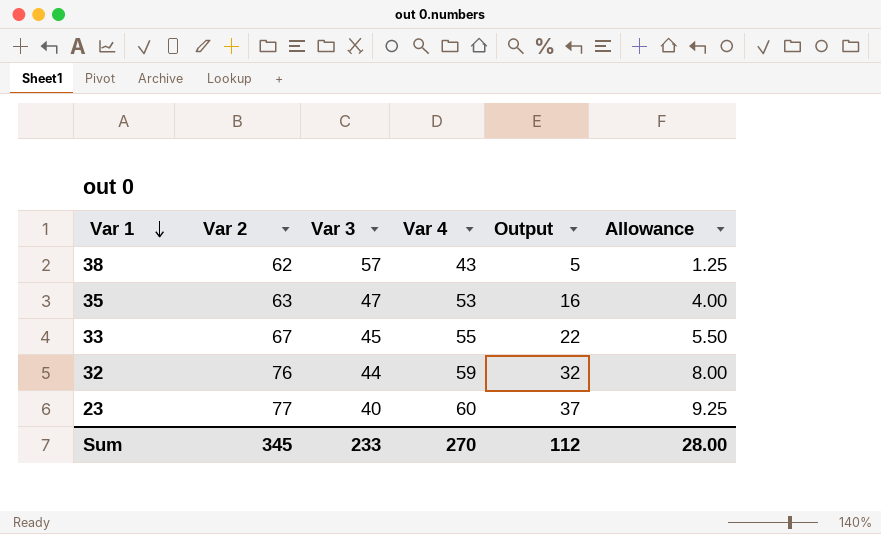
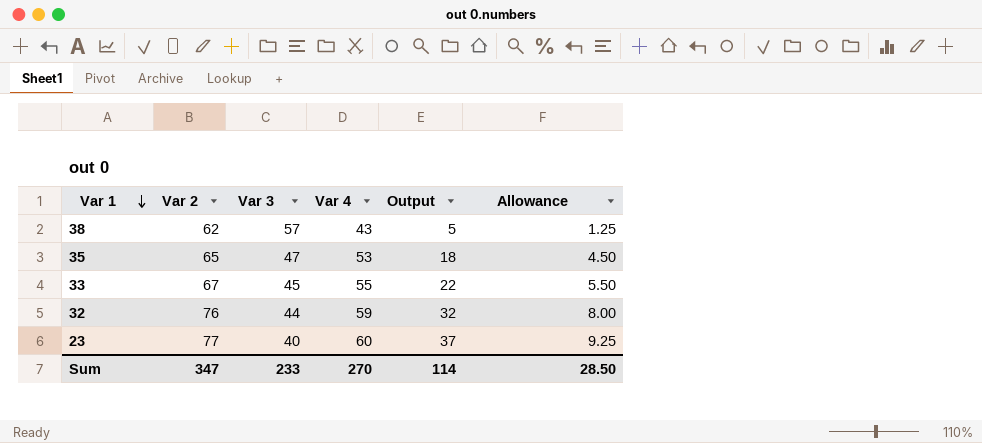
35 | Var 2: 63 -> 65
35 | Output: 16 -> 18
35 | Allowance: 4.00 -> 4.50
Sum | Var 2: 345 -> 347
Sum | Output: 112 -> 114
Sum | Allowance: 28.00 -> 28.50

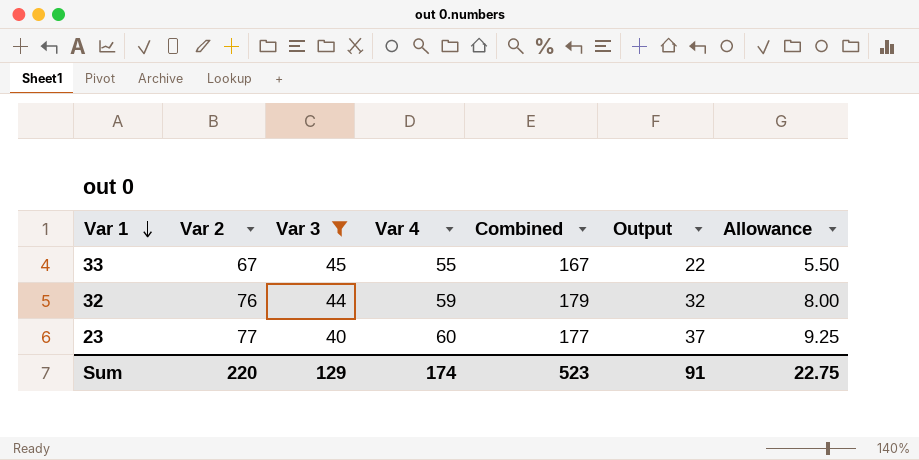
filter: none -> Var 3 <= 45
column Combined | formula: none -> [Var 2] + [Var 3] + [Var 4]
Sum | Var 2: 347 -> 220
Sum | Var 3: 233 -> 129
Sum | Var 4: 270 -> 174
Sum | Output: 114 -> 91
Sum | Allowance: 28.50 -> 22.75

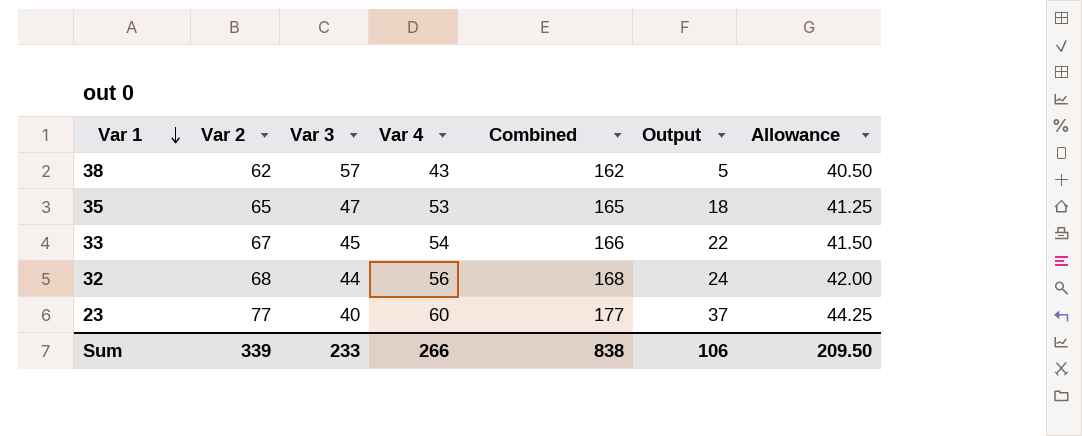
filter: Var 3 <= 45 -> none
column Allowance | formula: [Output] * 0.25 -> [Combined] * 0.25
33 | Var 4: 55 -> 54
33 | Combined: 167 -> 166
32 | Var 2: 76 -> 68
32 | Var 4: 59 -> 56
32 | Combined: 179 -> 168
32 | Output: 32 -> 24
Sum | Var 2: 220 -> 339
Sum | Var 3: 129 -> 233
Sum | Var 4: 174 -> 266
Sum | Combined: 523 -> 838
Sum | Output: 91 -> 106
Sum | Allowance: 22.75 -> 209.50

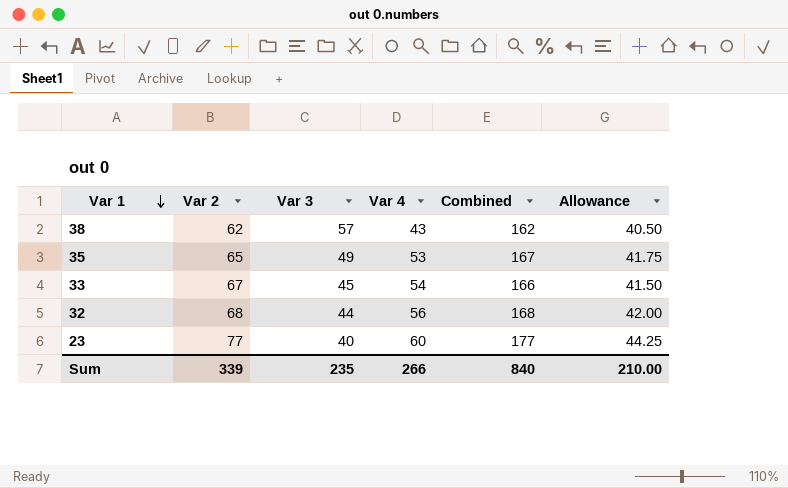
column Output | formula: [Var 2] - [Var 3] -> none
35 | Var 3: 47 -> 49
35 | Combined: 165 -> 167
35 | Allowance: 41.25 -> 41.75
Sum | Var 3: 233 -> 235
Sum | Combined: 838 -> 840
Sum | Allowance: 209.50 -> 210.00

